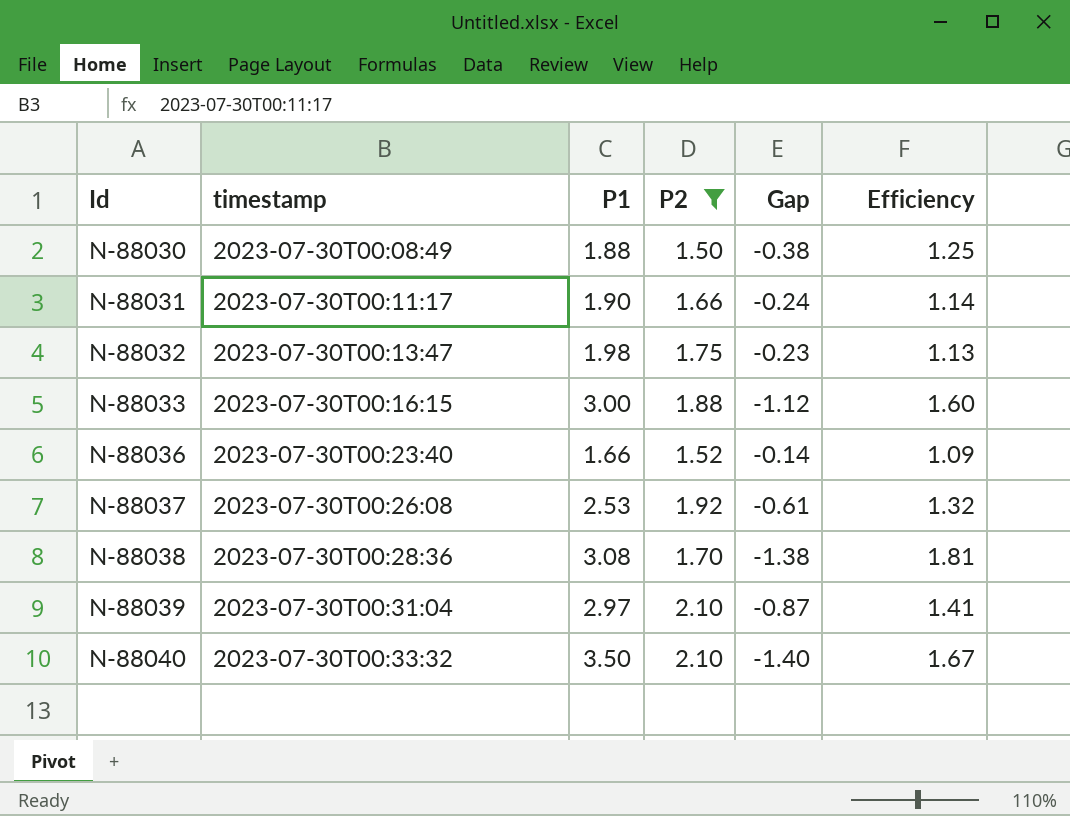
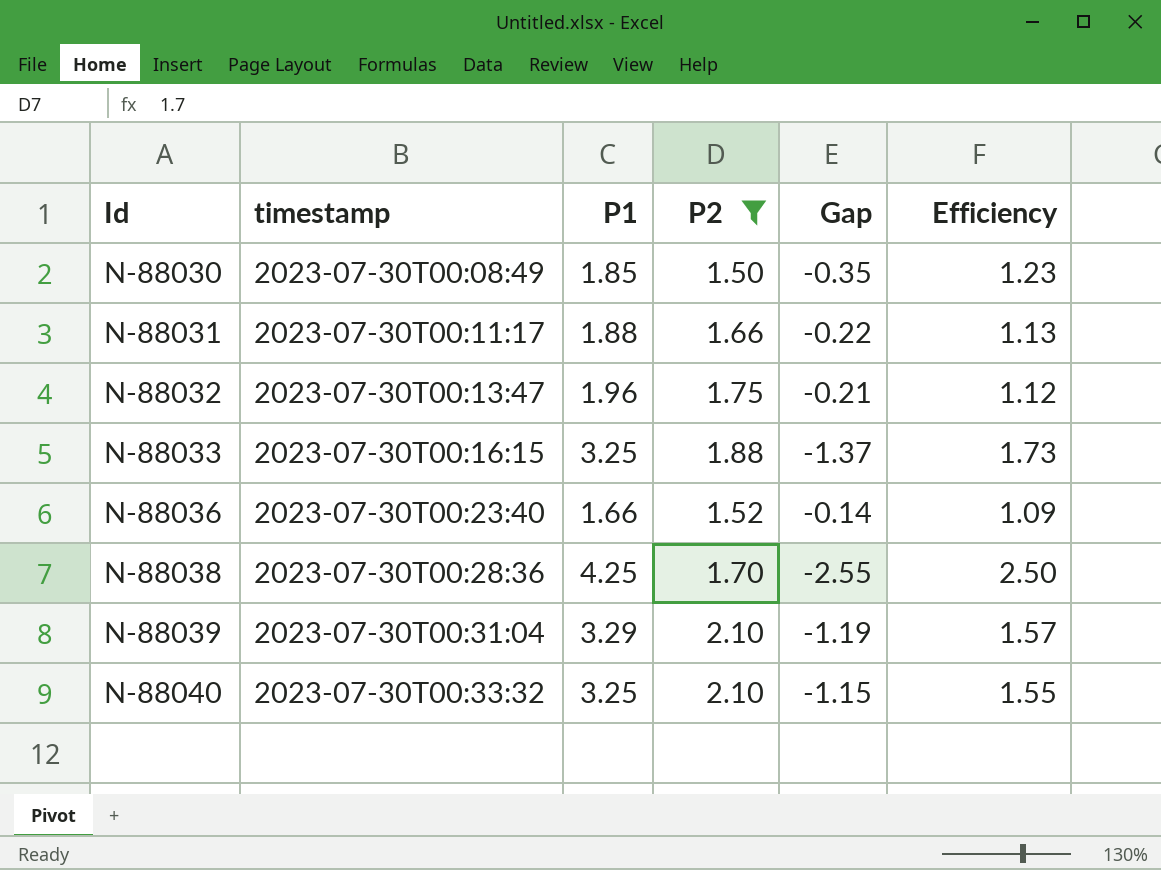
row N-88037: 2023-07-30T00:26:08 | 2.53 | 1.92 | -0.61 | 1.32 -> none
N-88030 | P1: 1.88 -> 1.85
N-88030 | Gap: -0.38 -> -0.35
N-88030 | Efficiency: 1.25 -> 1.23
N-88031 | P1: 1.90 -> 1.88
N-88031 | Gap: -0.24 -> -0.22
N-88031 | Efficiency: 1.14 -> 1.13
N-88032 | P1: 1.98 -> 1.96
N-88032 | Gap: -0.23 -> -0.21
N-88032 | Efficiency: 1.13 -> 1.12
N-88033 | P1: 3.00 -> 3.25
N-88033 | Gap: -1.12 -> -1.37
N-88033 | Efficiency: 1.60 -> 1.73
N-88038 | P1: 3.08 -> 4.25
N-88038 | Gap: -1.38 -> -2.55
N-88038 | Efficiency: 1.81 -> 2.50
N-88039 | P1: 2.97 -> 3.29
N-88039 | Gap: -0.87 -> -1.19
N-88039 | Efficiency: 1.41 -> 1.57
N-88040 | P1: 3.50 -> 3.25
N-88040 | Gap: -1.40 -> -1.15
N-88040 | Efficiency: 1.67 -> 1.55

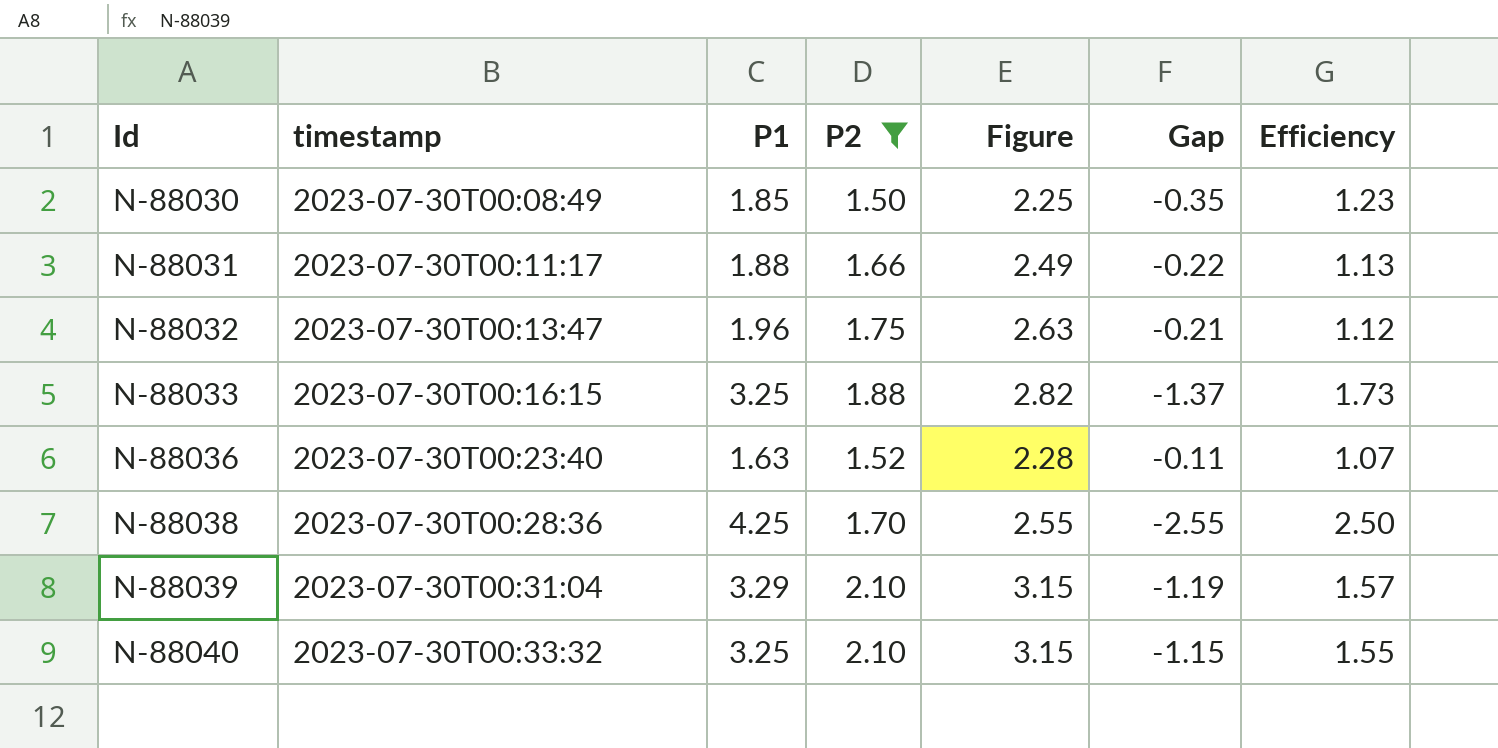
column Figure | formula: none -> [P2] * 1.5
N-88036 | P1: 1.66 -> 1.63
N-88036 | Gap: -0.14 -> -0.11
N-88036 | Efficiency: 1.09 -> 1.07

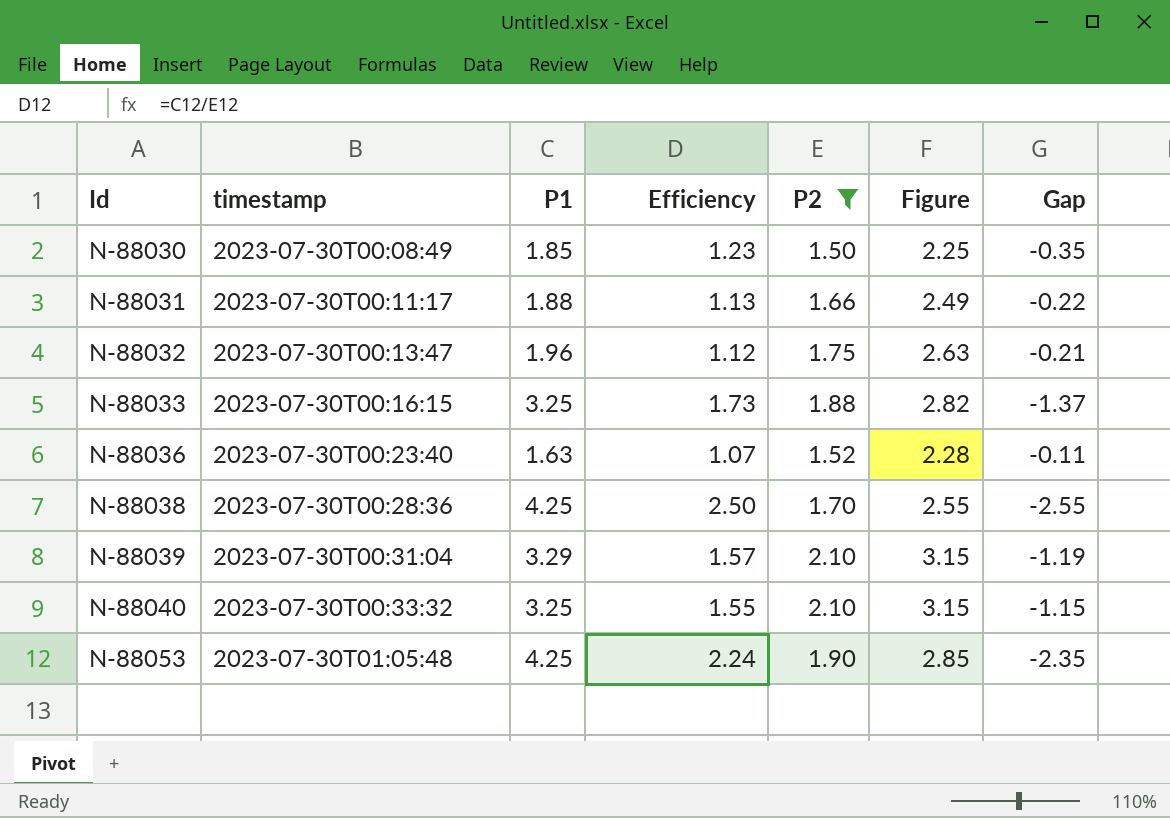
column Efficiency | position: 7 -> 4
row N-88053: none -> 2023-07-30T01:05:48 | 4.25 | 2.24 | 1.90 | 2.85 | -2.35

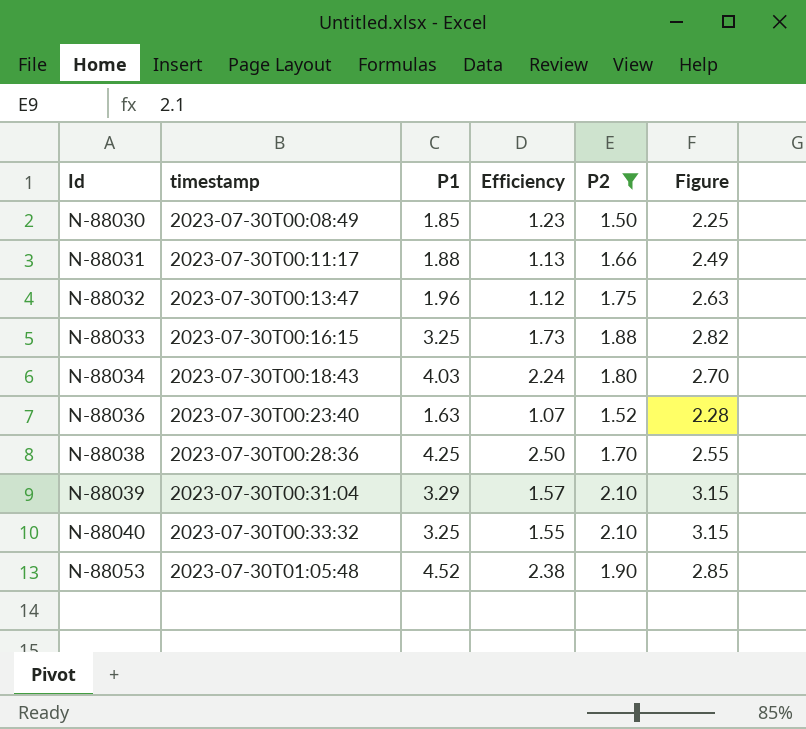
column Gap | formula: [P2] - [P1] -> none
row N-88034: none -> 2023-07-30T00:18:43 | 4.03 | 2.24 | 1.80 | 2.70
N-88053 | P1: 4.25 -> 4.52
N-88053 | Efficiency: 2.24 -> 2.38

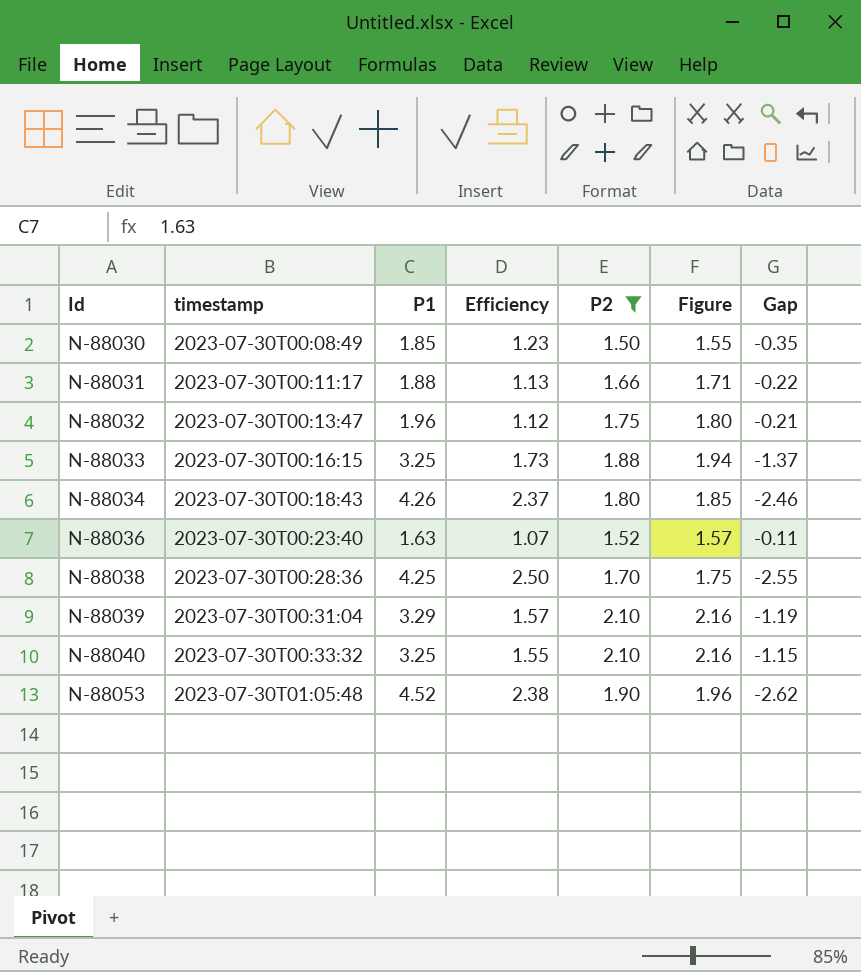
column Figure | formula: [P2] * 1.5 -> [P2] * 1.03
column Gap | formula: none -> [P2] - [P1]
N-88034 | P1: 4.03 -> 4.26
N-88034 | Efficiency: 2.24 -> 2.37

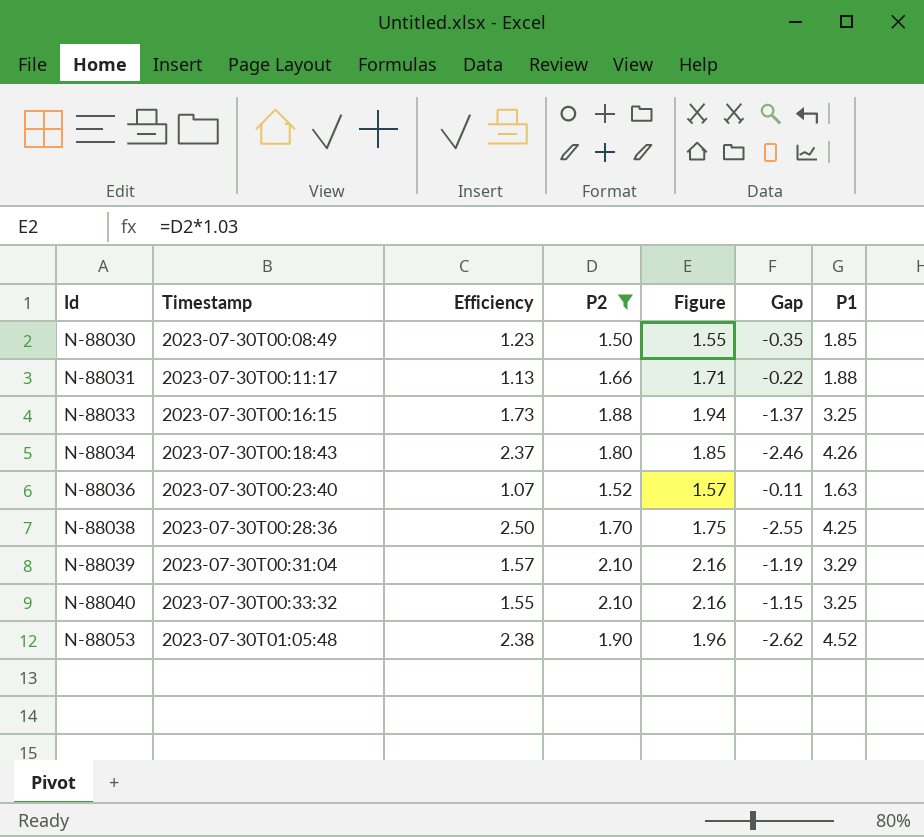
column name: timestamp -> Timestamp
column P1 | position: 3 -> 7
row N-88032: 2023-07-30T00:13:47 | 1.96 | 1.12 | 1.75 | 1.80 | -0.21 -> none

